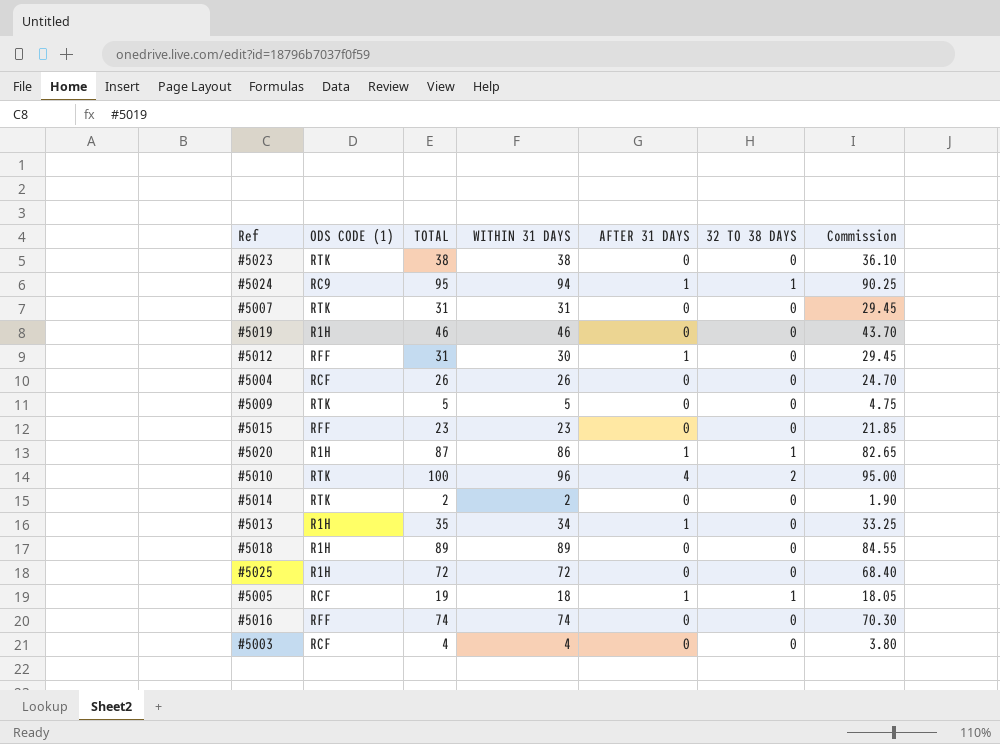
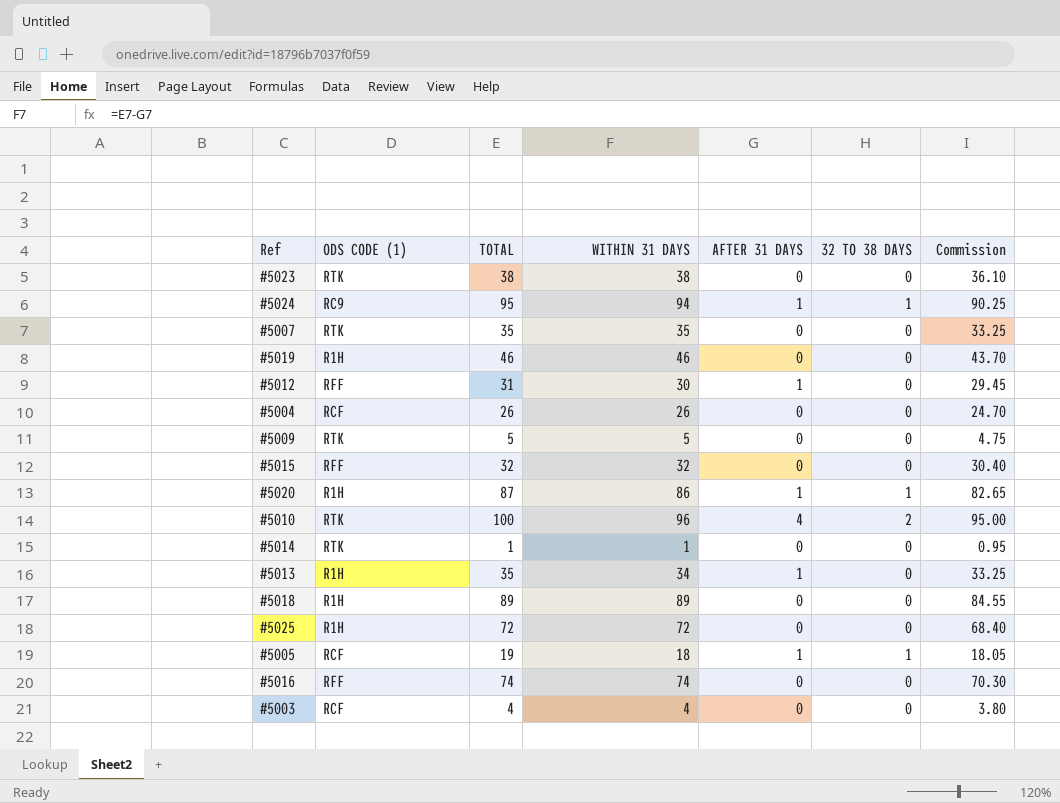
#5007 | TOTAL: 31 -> 35
#5007 | WITHIN 31 DAYS: 31 -> 35
#5007 | Commission: 29.45 -> 33.25
#5015 | TOTAL: 23 -> 32
#5015 | WITHIN 31 DAYS: 23 -> 32
#5015 | Commission: 21.85 -> 30.40
#5014 | TOTAL: 2 -> 1
#5014 | WITHIN 31 DAYS: 2 -> 1
#5014 | Commission: 1.90 -> 0.95

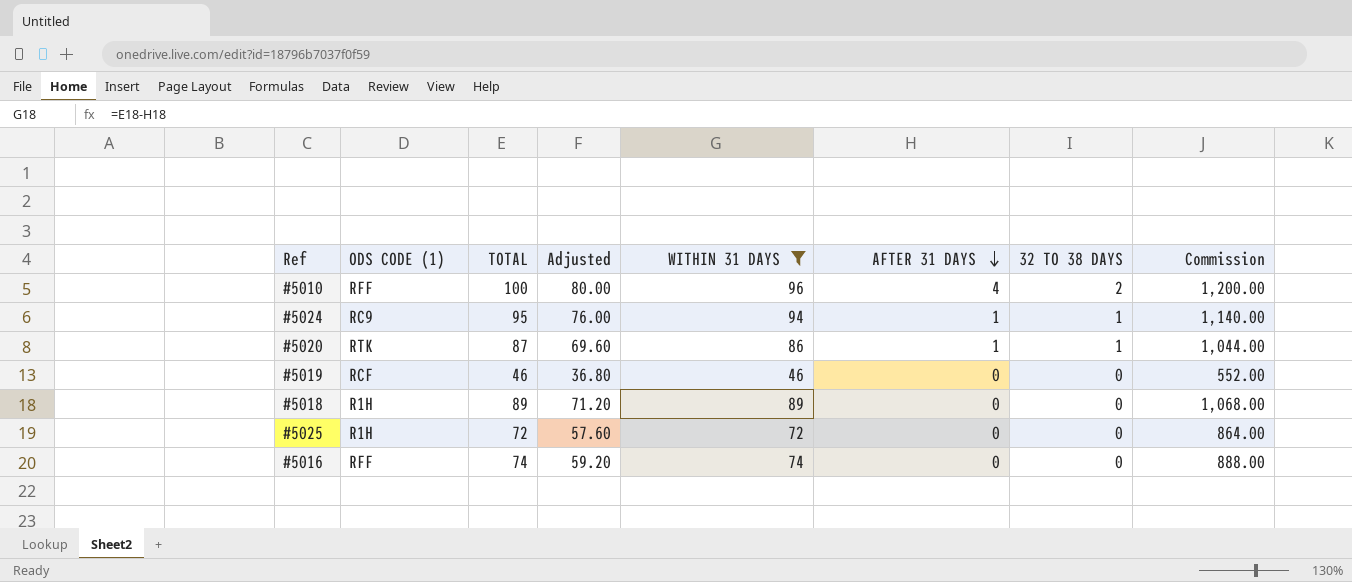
filter: none -> WITHIN 31 DAYS >= 46
row order: none -> AFTER 31 DAYS descending
column Adjusted | formula: none -> [TOTAL] * 0.8
column Commission | formula: [TOTAL] * 0.95 -> [TOTAL] * 12
#5010 | ODS CODE (1): RTK -> RFF
#5020 | ODS CODE (1): R1H -> RTK
#5019 | ODS CODE (1): R1H -> RCF

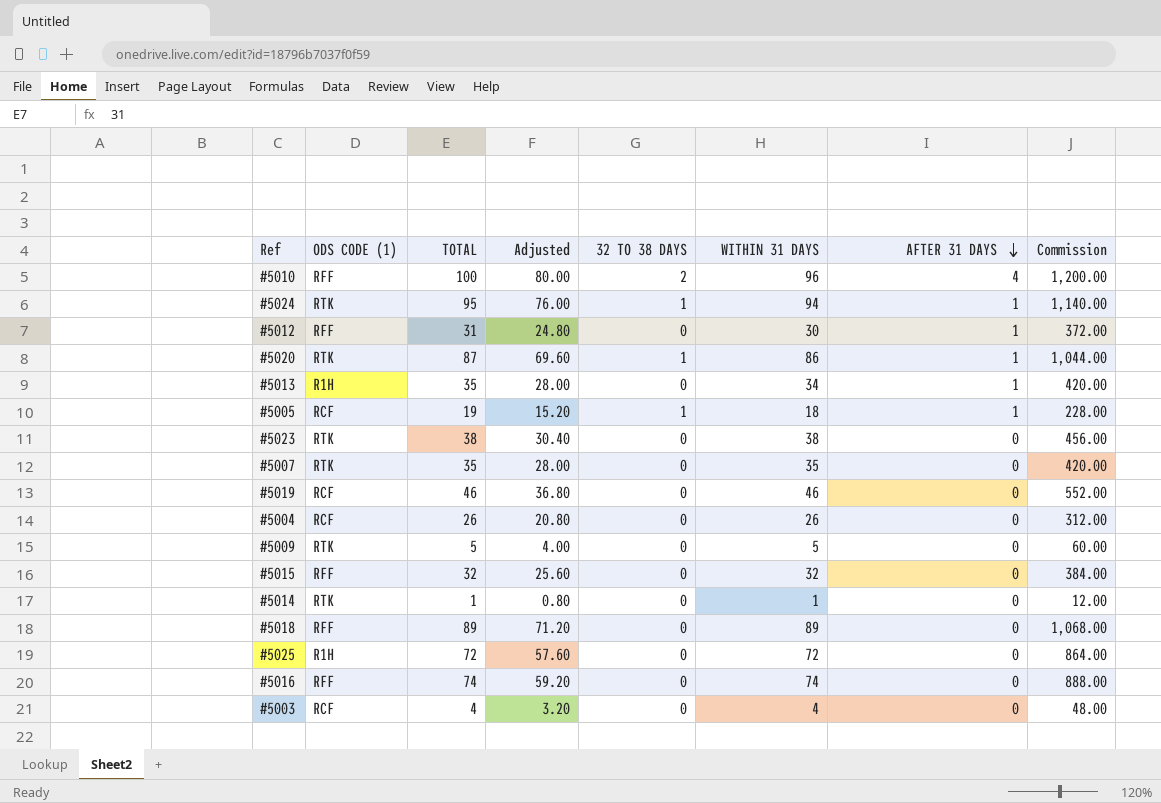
filter: WITHIN 31 DAYS >= 46 -> none
column 32 TO 38 DAYS | position: 7 -> 5
#5024 | ODS CODE (1): RC9 -> RTK
#5018 | ODS CODE (1): R1H -> RFF

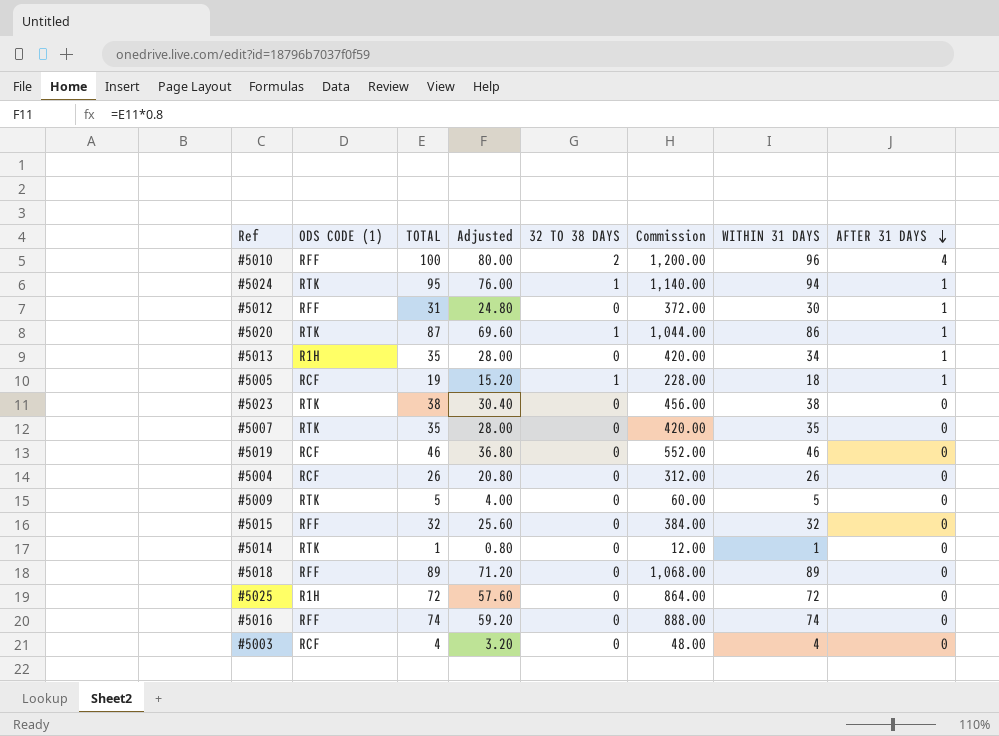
column Commission | position: 8 -> 6

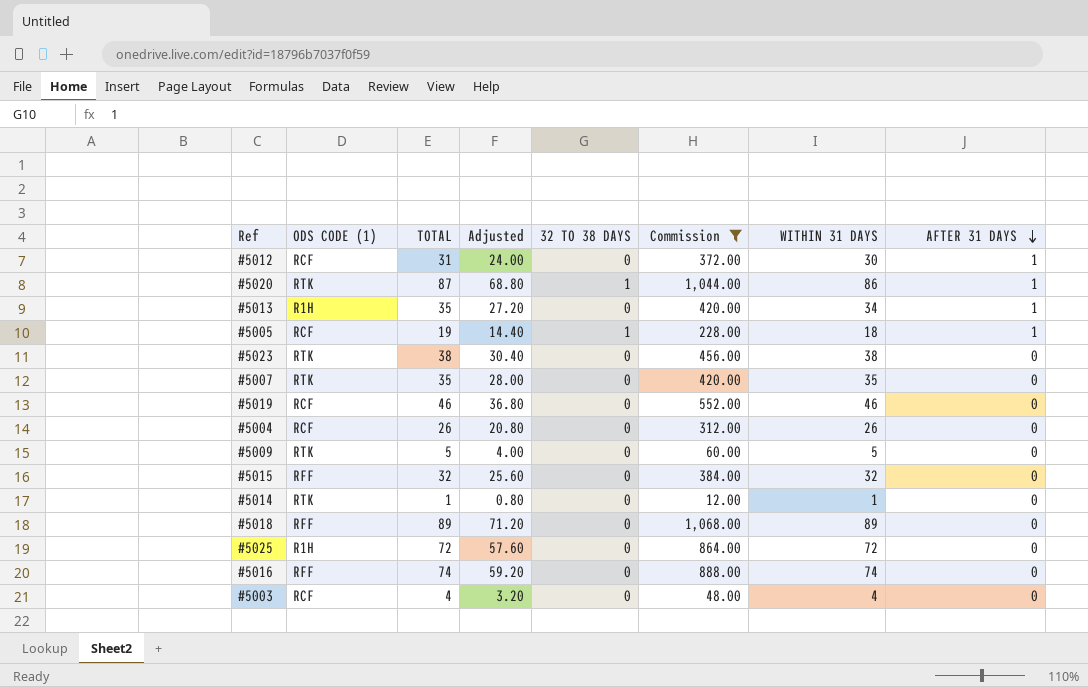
filter: none -> Commission <= 1,068.00
column Adjusted | formula: [TOTAL] * 0.8 -> [WITHIN 31 DAYS] * 0.8
#5012 | ODS CODE (1): RFF -> RCF

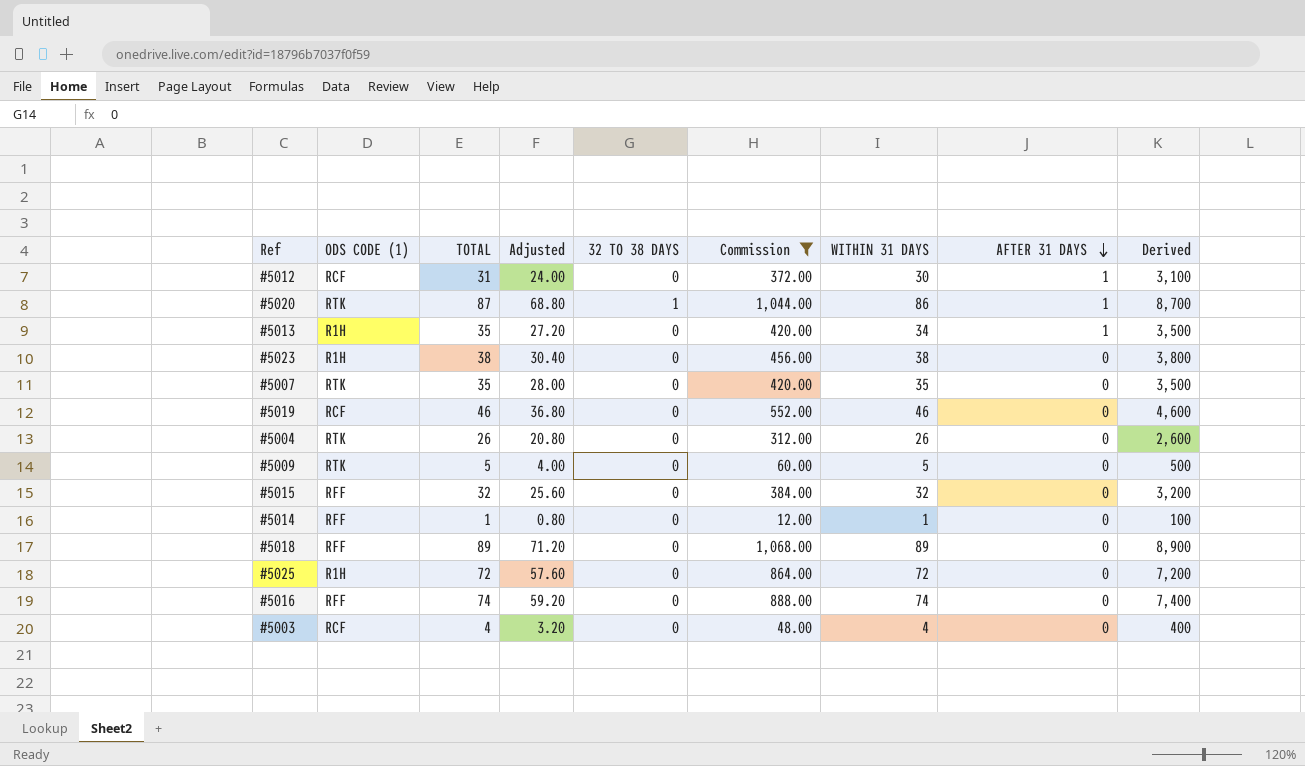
column Derived | formula: none -> [TOTAL] * 100
row #5005: RCF | 19 | 14.40 | 1 | 228.00 | 18 | 1 -> none
#5023 | ODS CODE (1): RTK -> R1H
#5004 | ODS CODE (1): RCF -> RTK
#5014 | ODS CODE (1): RTK -> RFF

